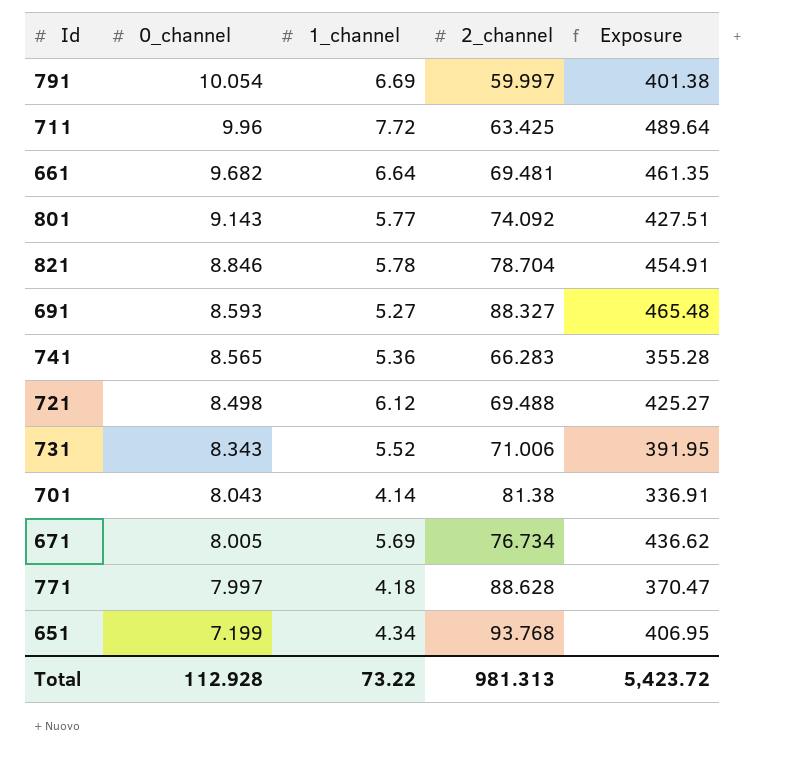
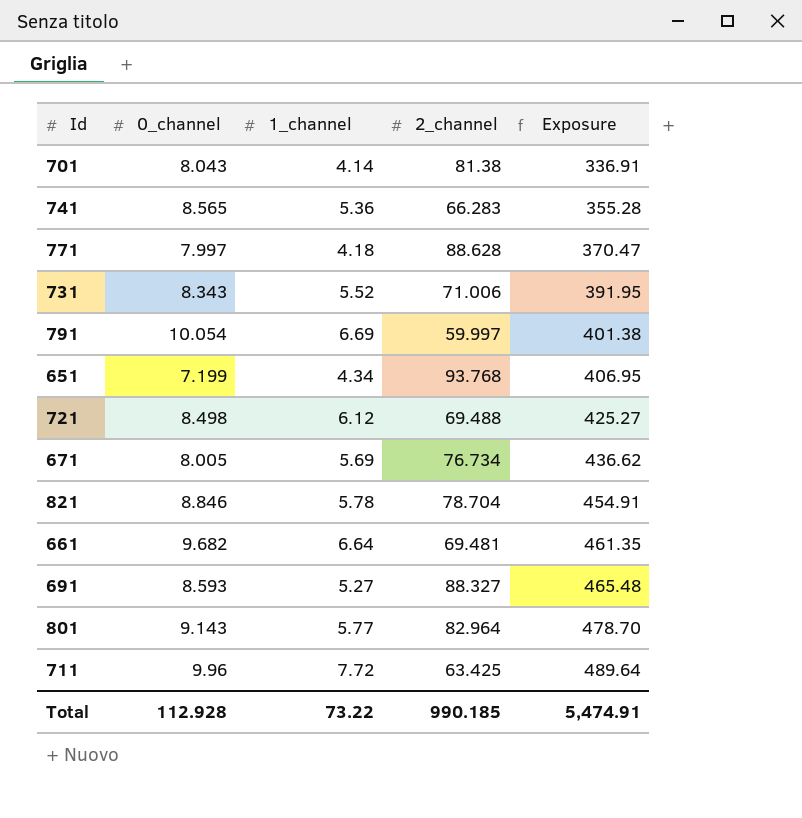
row order: 0_channel descending -> Exposure ascending
801 | 2_channel: 74.092 -> 82.964
801 | Exposure: 427.51 -> 478.70
Total | 2_channel: 981.313 -> 990.185
Total | Exposure: 5,423.72 -> 5,474.91

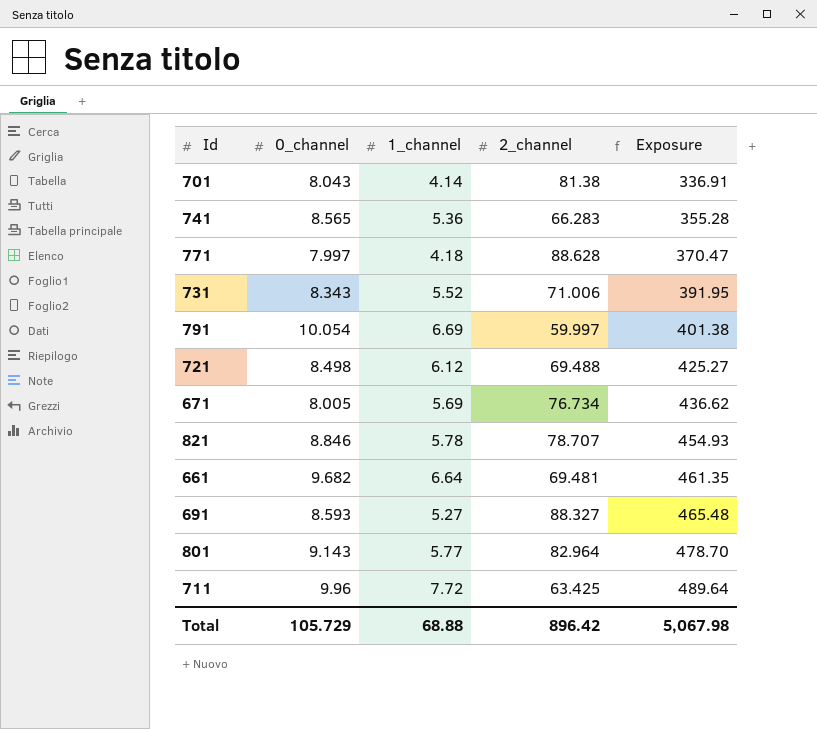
row 651: 7.199 | 4.34 | 93.768 | 406.95 -> none
821 | 2_channel: 78.704 -> 78.707
821 | Exposure: 454.91 -> 454.93
Total | 0_channel: 112.928 -> 105.729
Total | 1_channel: 73.22 -> 68.88
Total | 2_channel: 990.185 -> 896.42
Total | Exposure: 5,474.91 -> 5,067.98

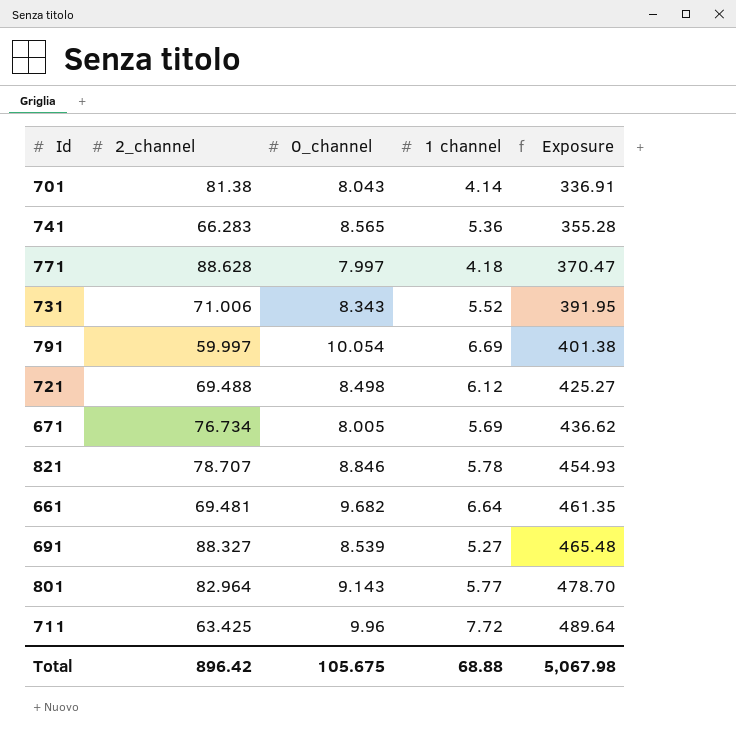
column 2_channel | position: 4 -> 2
column name: 1_channel -> 1 channel
691 | 0_channel: 8.593 -> 8.539
Total | 0_channel: 105.729 -> 105.675

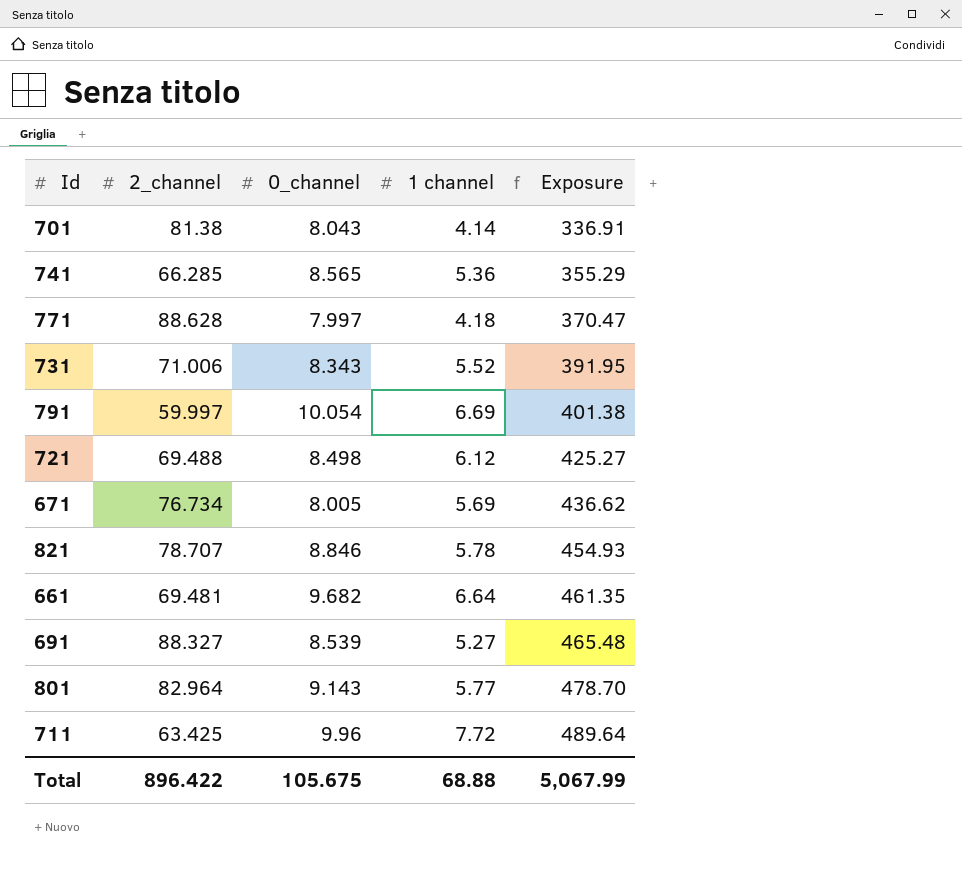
741 | 2_channel: 66.283 -> 66.285
741 | Exposure: 355.28 -> 355.29
Total | 2_channel: 896.42 -> 896.422
Total | Exposure: 5,067.98 -> 5,067.99

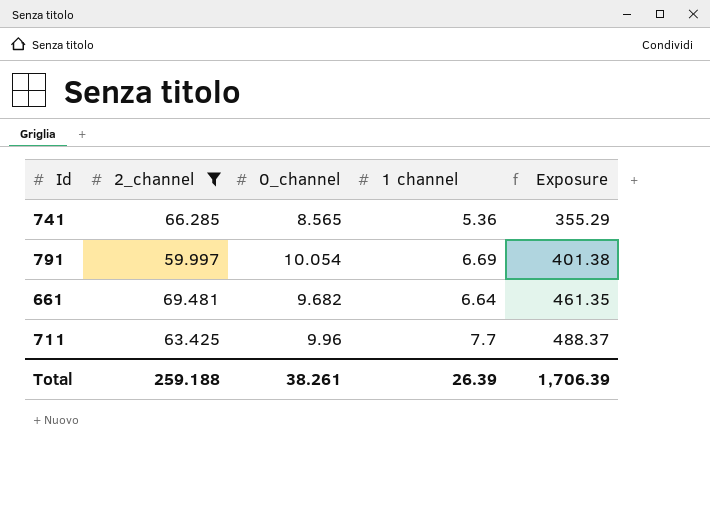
filter: none -> 2_channel <= 69.481
711 | 1 channel: 7.72 -> 7.7
711 | Exposure: 489.64 -> 488.37
Total | 2_channel: 896.422 -> 259.188
Total | 0_channel: 105.675 -> 38.261
Total | 1 channel: 68.88 -> 26.39
Total | Exposure: 5,067.99 -> 1,706.39

